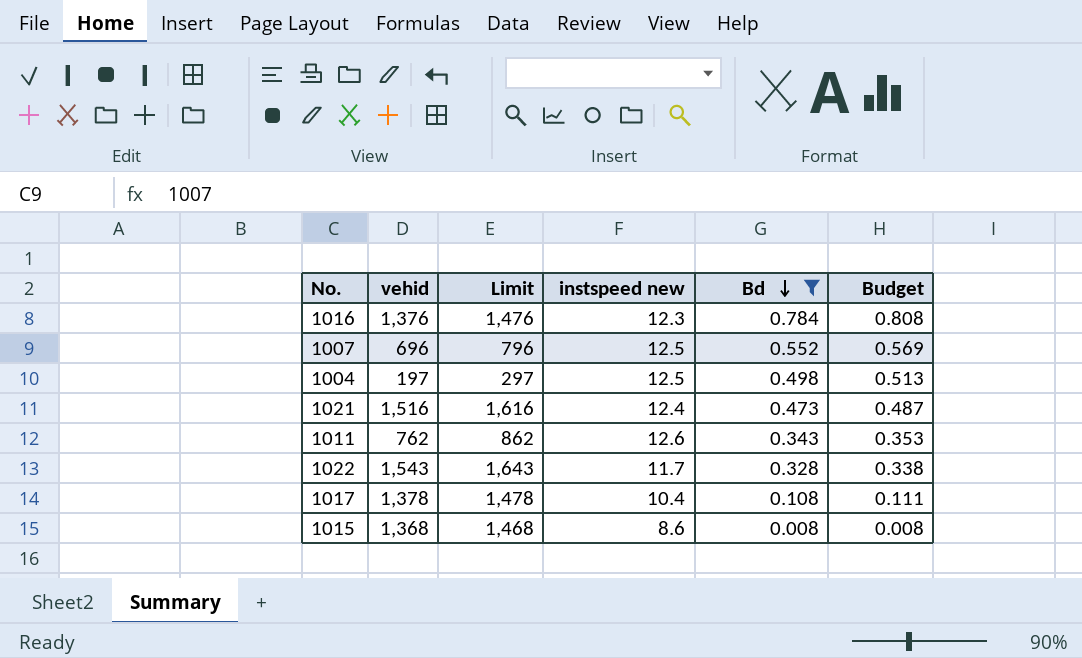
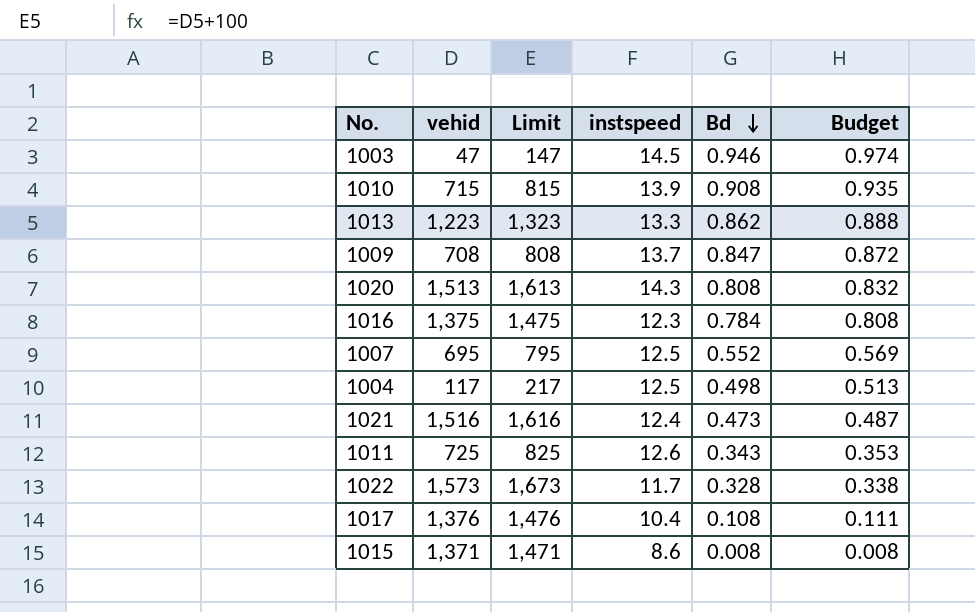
filter: Bd <= 0.784 -> none
column name: instspeed new -> instspeed
1016 | vehid: 1,376 -> 1,375
1016 | Limit: 1,476 -> 1,475
1007 | vehid: 696 -> 695
1007 | Limit: 796 -> 795
1004 | vehid: 197 -> 117
1004 | Limit: 297 -> 217
1011 | vehid: 762 -> 725
1011 | Limit: 862 -> 825
1022 | vehid: 1,543 -> 1,573
1022 | Limit: 1,643 -> 1,673
1017 | vehid: 1,378 -> 1,376
1017 | Limit: 1,478 -> 1,476
1015 | vehid: 1,368 -> 1,371
1015 | Limit: 1,468 -> 1,471

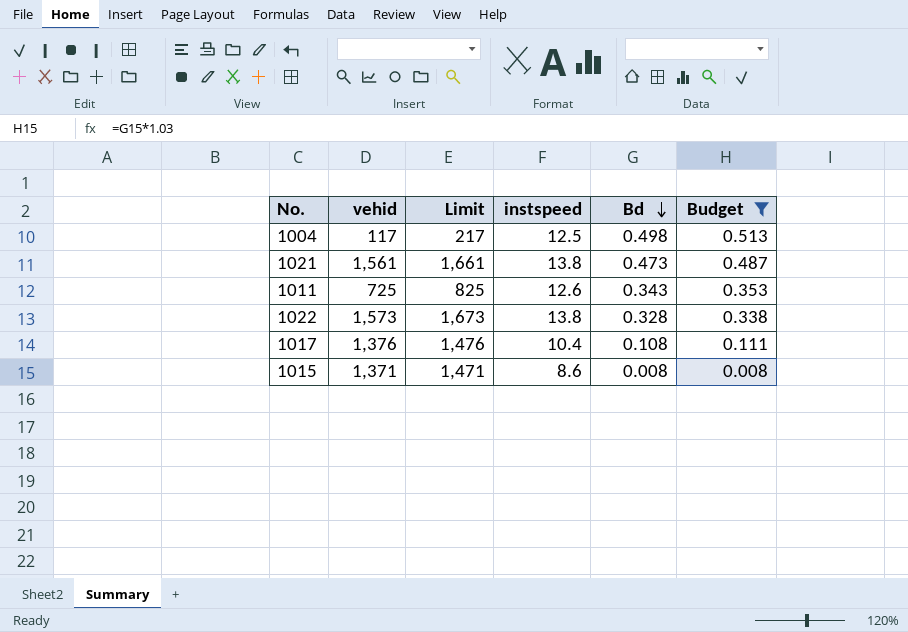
filter: none -> Budget <= 0.513
1021 | vehid: 1,516 -> 1,561
1021 | Limit: 1,616 -> 1,661
1021 | instspeed: 12.4 -> 13.8
1022 | instspeed: 11.7 -> 13.8

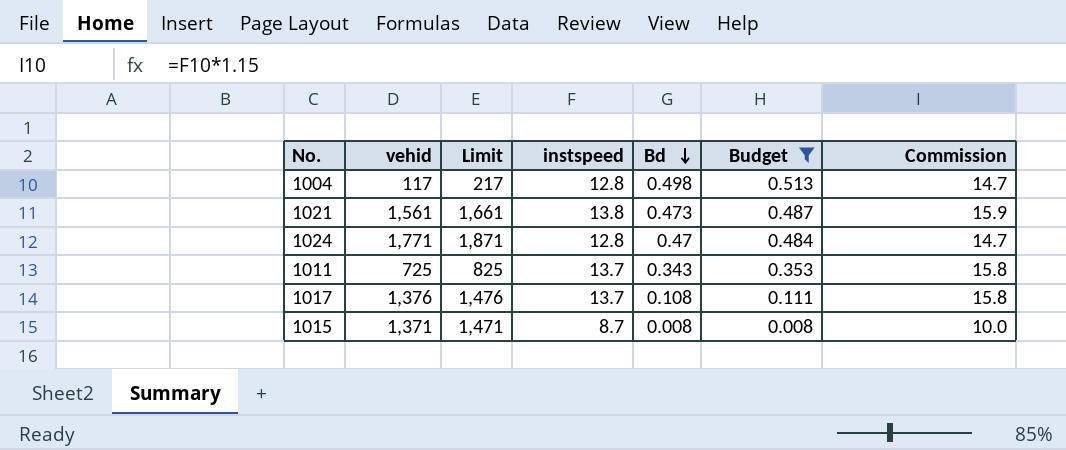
column Commission | formula: none -> [instspeed] * 1.15
row 1022: 1,573 | 1,673 | 13.8 | 0.328 | 0.338 -> none
1004 | instspeed: 12.5 -> 12.8
row 1024: none -> 1,771 | 1,871 | 12.8 | 0.47 | 0.484 | 14.7
1011 | instspeed: 12.6 -> 13.7
1017 | instspeed: 10.4 -> 13.7
1015 | instspeed: 8.6 -> 8.7

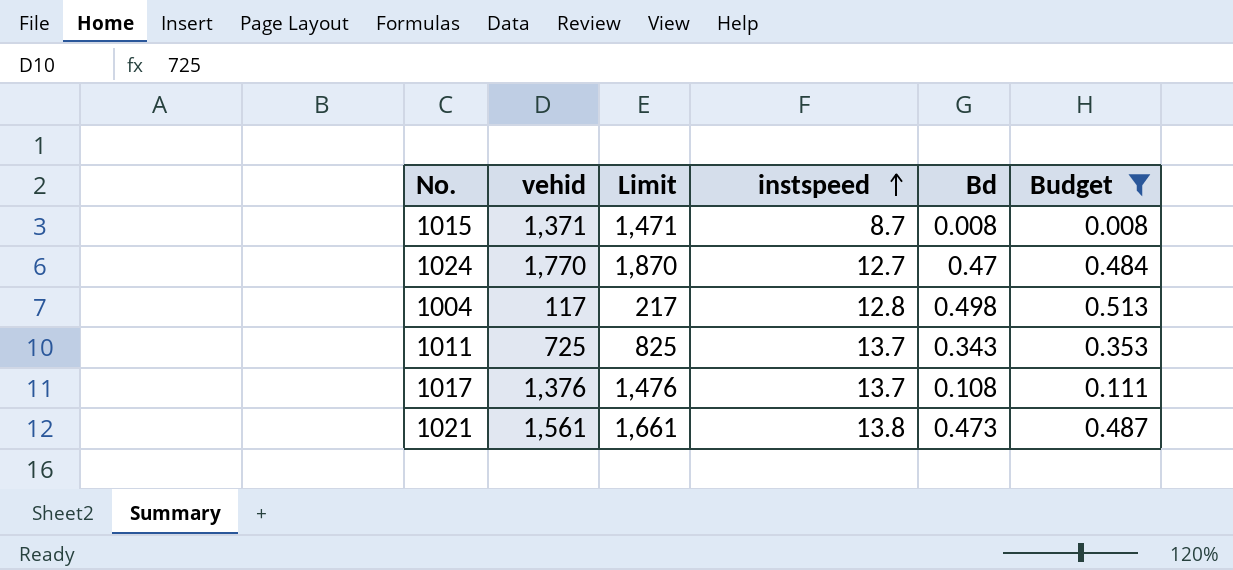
row order: Bd descending -> instspeed ascending
column Commission | formula: [instspeed] * 1.15 -> none
1024 | vehid: 1,771 -> 1,770
1024 | Limit: 1,871 -> 1,870
1024 | instspeed: 12.8 -> 12.7

